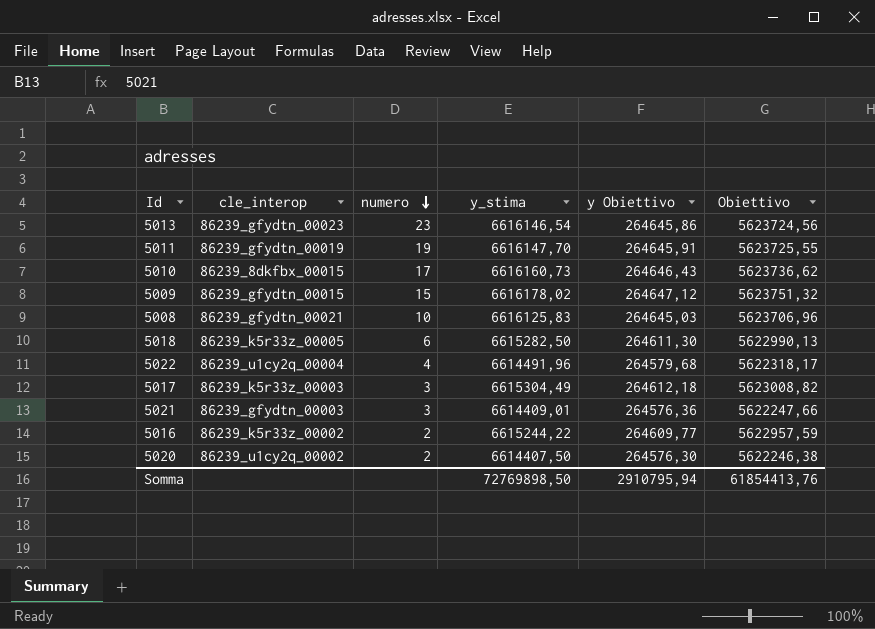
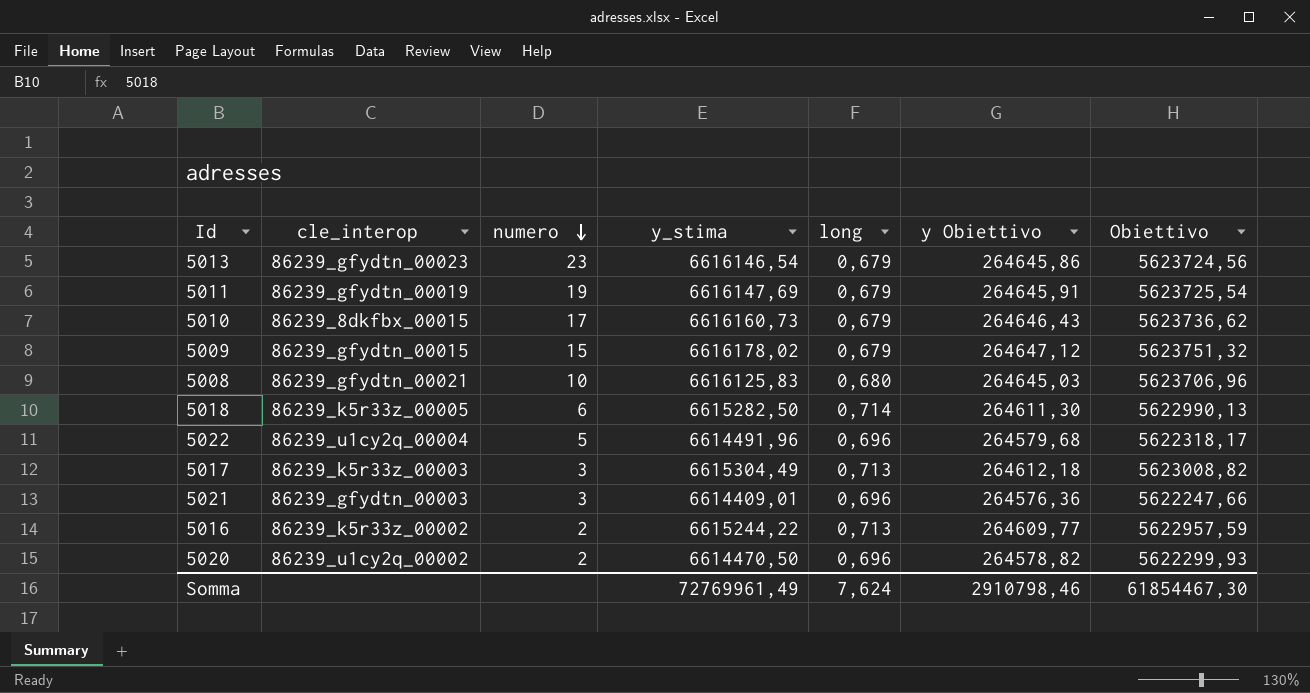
column long | position: none -> 5
5011 | y_stima: 6616147,70 -> 6616147,69
5011 | Obiettivo: 5623725,55 -> 5623725,54
5022 | numero: 4 -> 5
5020 | y_stima: 6614407,50 -> 6614470,50
5020 | y Obiettivo: 264576,30 -> 264578,82
5020 | Obiettivo: 5622246,38 -> 5622299,93
Somma | y_stima: 72769898,50 -> 72769961,49
Somma | y Obiettivo: 2910795,94 -> 2910798,46
Somma | Obiettivo: 61854413,76 -> 61854467,30

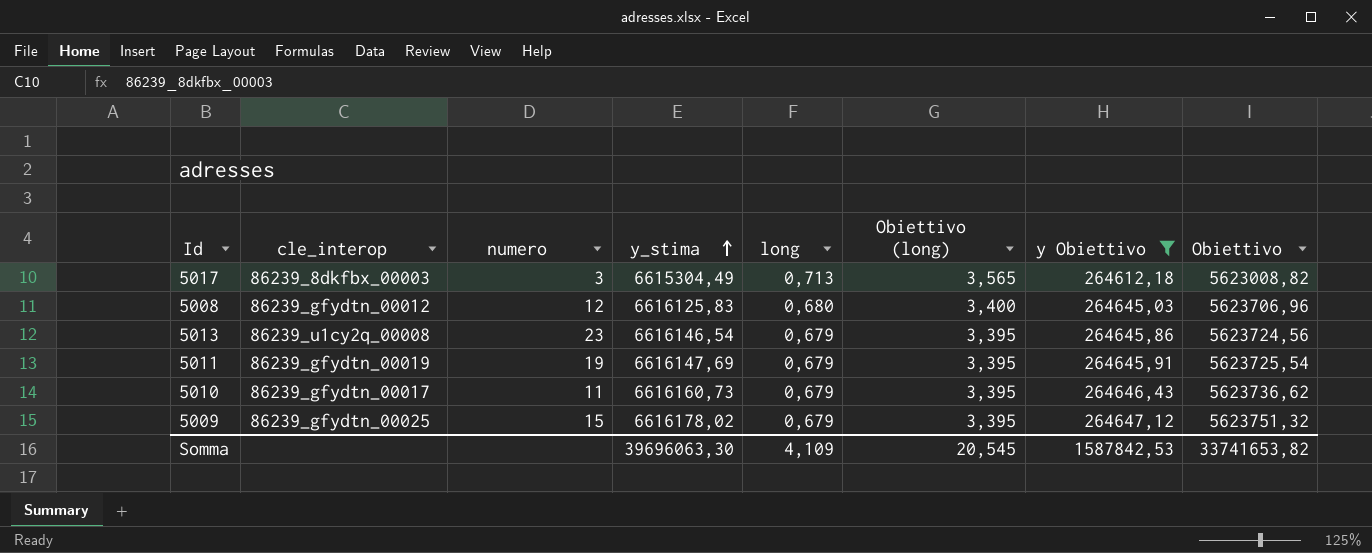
filter: none -> y Obiettivo >= 264612,18
row order: numero descending -> y_stima ascending
column Obiettivo (long) | formula: none -> [long] * 5
5017 | cle_interop: 86239_k5r33z_00003 -> 86239_8dkfbx_00003
5008 | cle_interop: 86239_gfydtn_00021 -> 86239_gfydtn_00012
5008 | numero: 10 -> 12
5013 | cle_interop: 86239_gfydtn_00023 -> 86239_u1cy2q_00008
5010 | cle_interop: 86239_8dkfbx_00015 -> 86239_gfydtn_00017
5010 | numero: 17 -> 11
5009 | cle_interop: 86239_gfydtn_00015 -> 86239_gfydtn_00025
Somma | y_stima: 72769961,49 -> 39696063,30
Somma | long: 7,624 -> 4,109
Somma | y Obiettivo: 2910798,46 -> 1587842,53
Somma | Obiettivo: 61854467,30 -> 33741653,82

